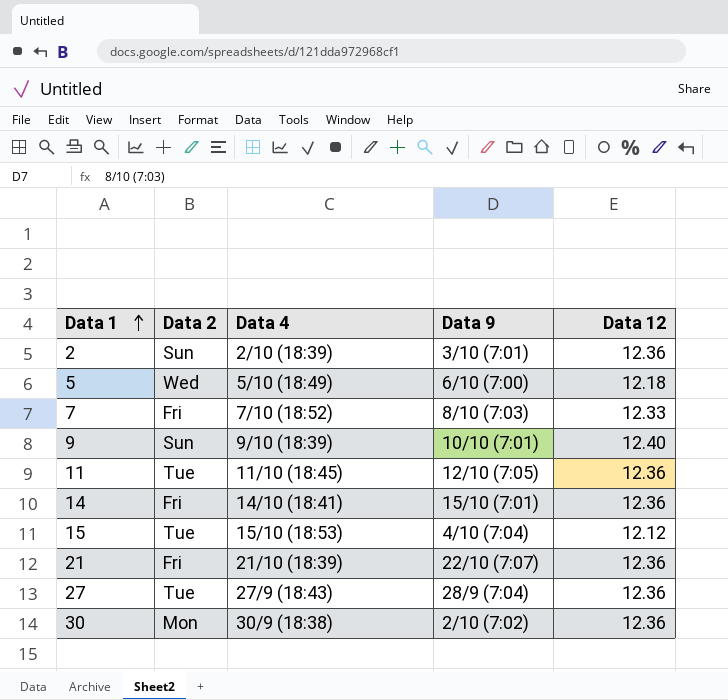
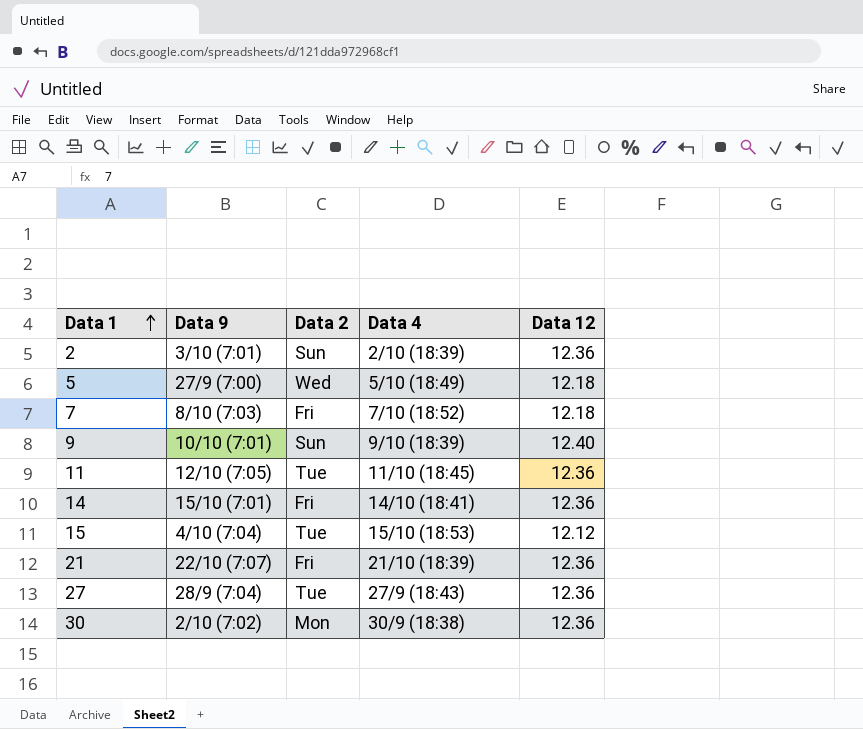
column Data 9 | position: 4 -> 2
5 | Data 9: 6/10 (7:00) -> 27/9 (7:00)
7 | Data 12: 12.33 -> 12.18

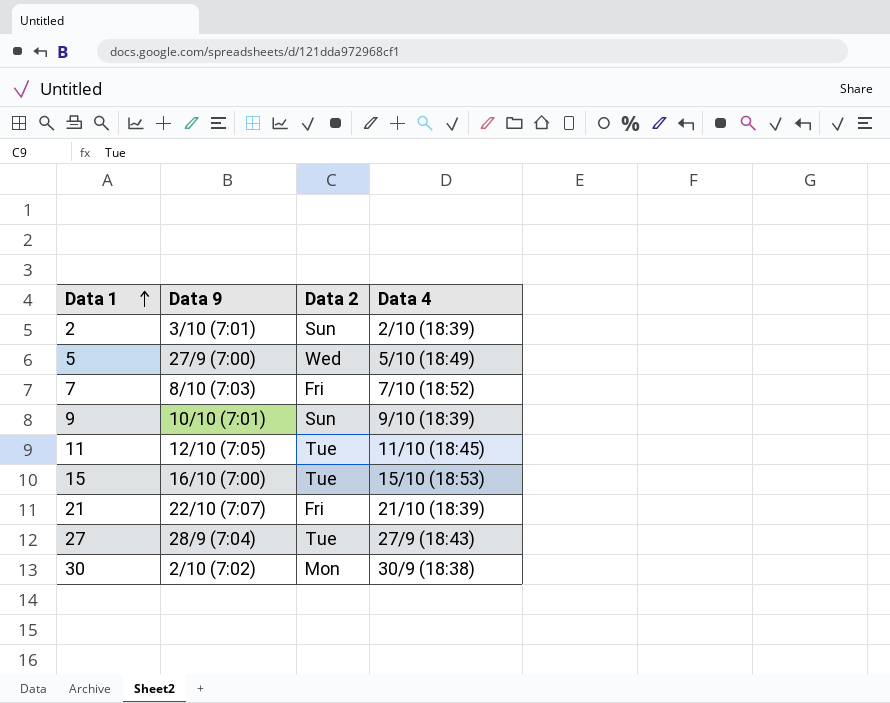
column Data 12 | position: 5 -> none
row 14: 15/10 (7:01) | Fri | 14/10 (18:41) | 12.36 -> none
15 | Data 9: 4/10 (7:04) -> 16/10 (7:00)

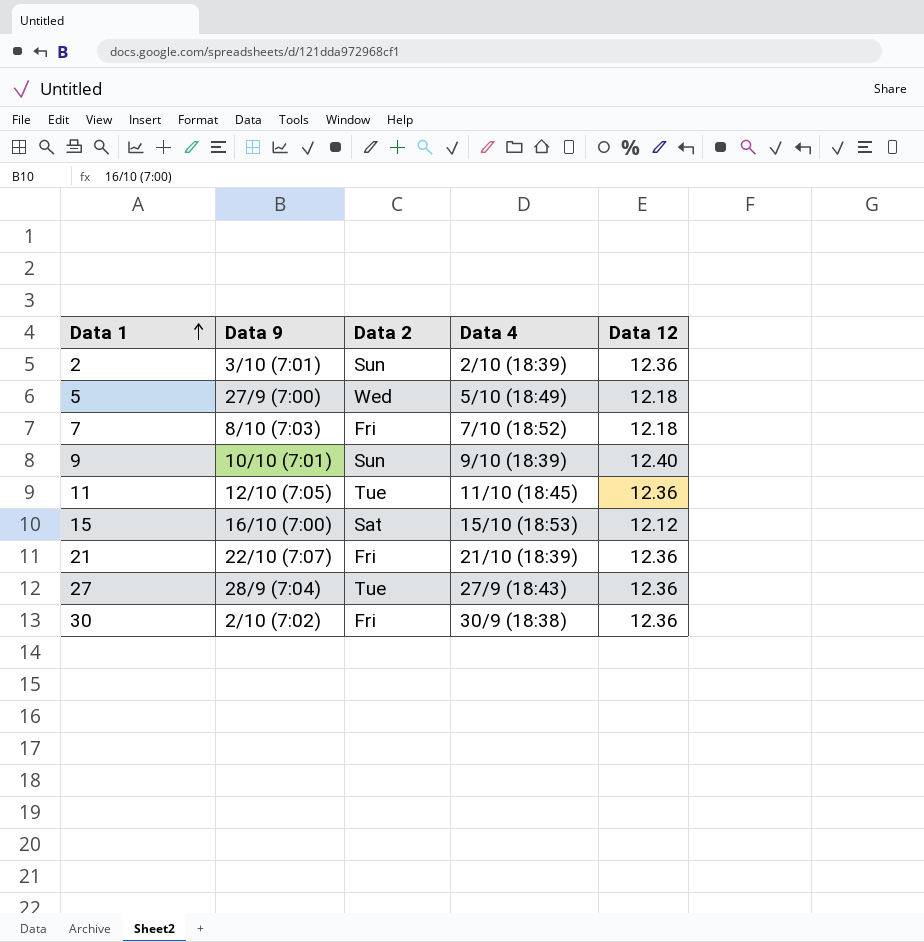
column Data 12 | position: none -> 5
15 | Data 2: Tue -> Sat
30 | Data 2: Mon -> Fri

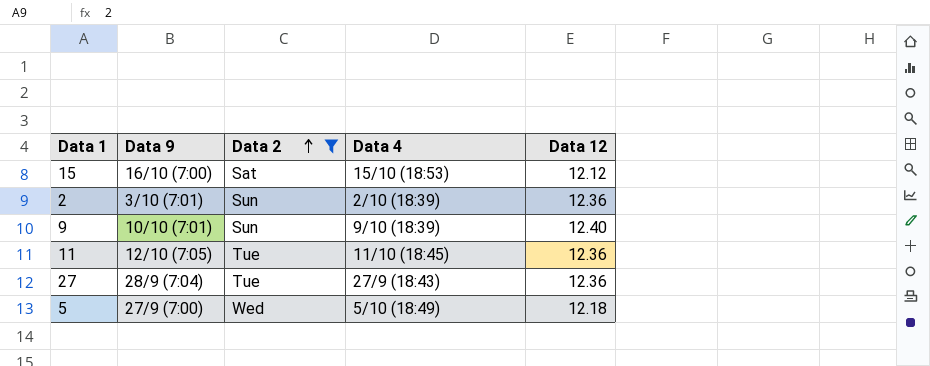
filter: none -> Data 2 != Fri
row order: Data 1 ascending -> Data 2 ascending

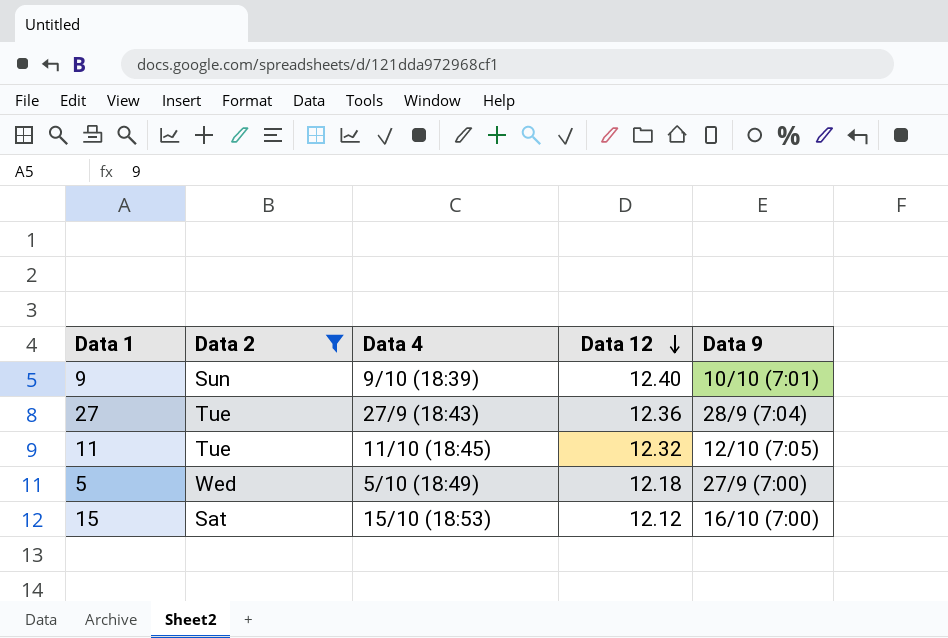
row order: Data 2 ascending -> Data 12 descending
column Data 9 | position: 2 -> 5
row 2: 3/10 (7:01) | Sun | 2/10 (18:39) | 12.36 -> none
11 | Data 12: 12.36 -> 12.32

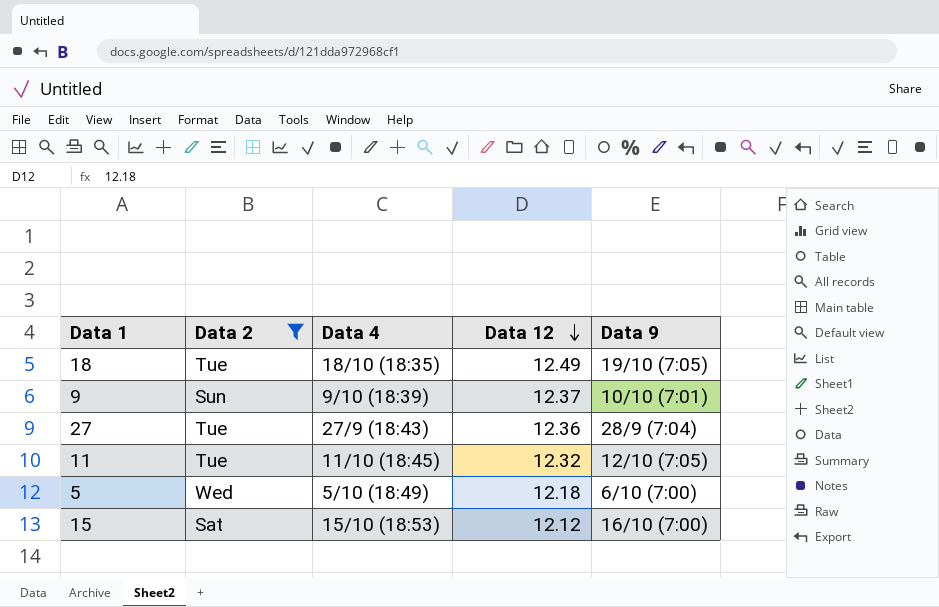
row 18: none -> Tue | 18/10 (18:35) | 12.49 | 19/10 (7:05)
9 | Data 12: 12.40 -> 12.37
5 | Data 9: 27/9 (7:00) -> 6/10 (7:00)

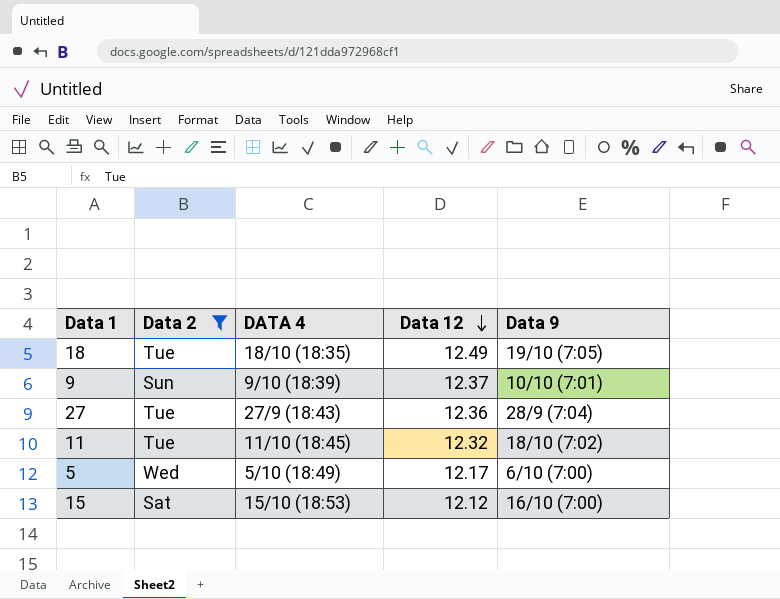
column name: Data 4 -> DATA 4
11 | Data 9: 12/10 (7:05) -> 18/10 (7:02)
5 | Data 12: 12.18 -> 12.17

